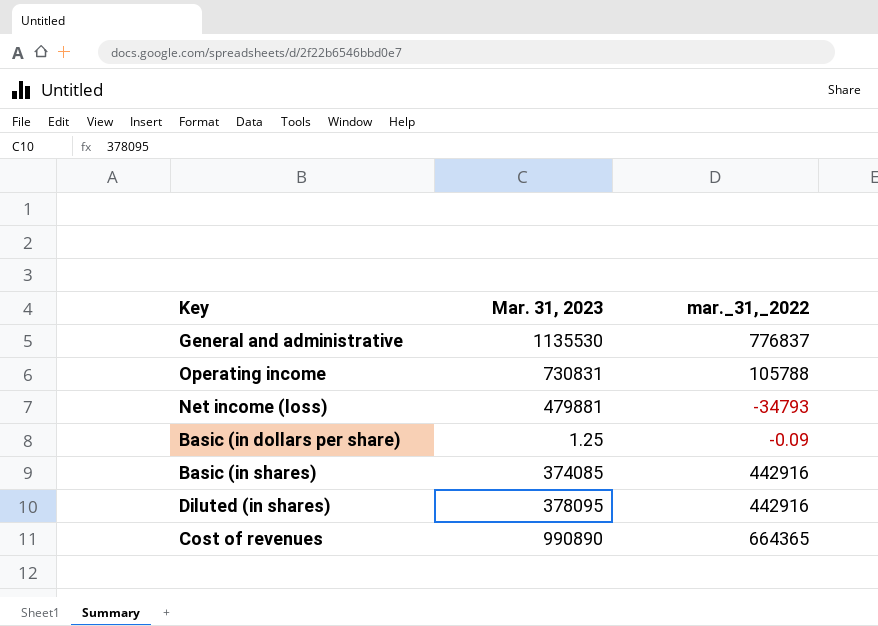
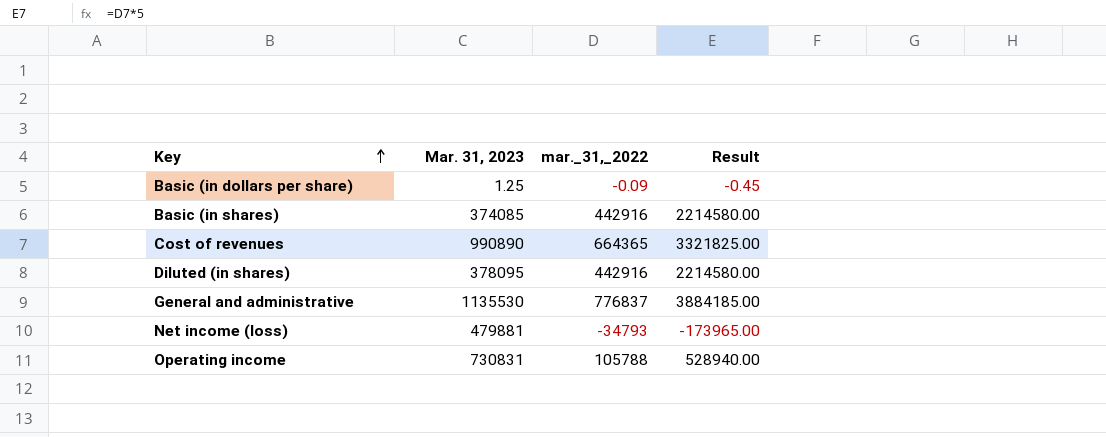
row order: none -> Key ascending
column Result | formula: none -> [mar._31,_2022] * 5

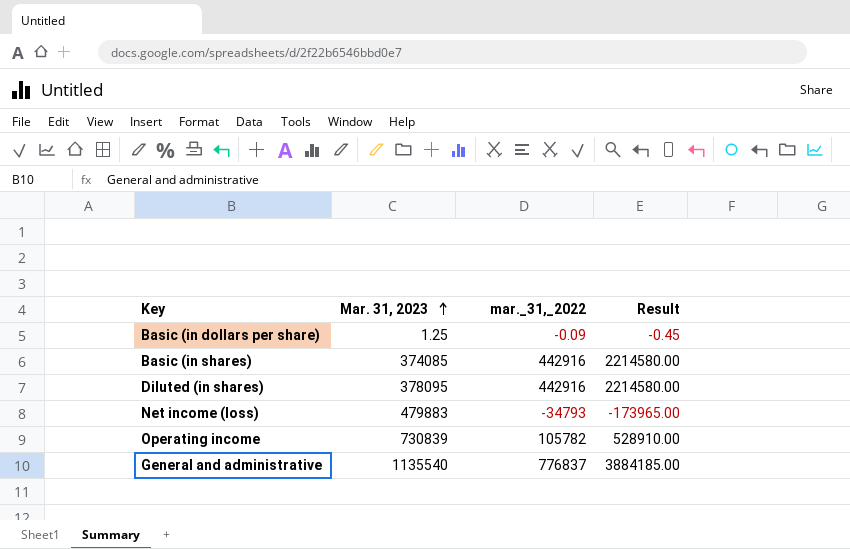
row order: Key ascending -> Mar. 31, 2023 ascending
row Cost of revenues: 990890 | 664365 | 3321825.00 -> none
Net income (loss) | Mar. 31, 2023: 479881 -> 479883
Operating income | Mar. 31, 2023: 730831 -> 730839
Operating income | mar._31,_2022: 105788 -> 105782
Operating income | Result: 528940.00 -> 528910.00
General and administrative | Mar. 31, 2023: 1135530 -> 1135540

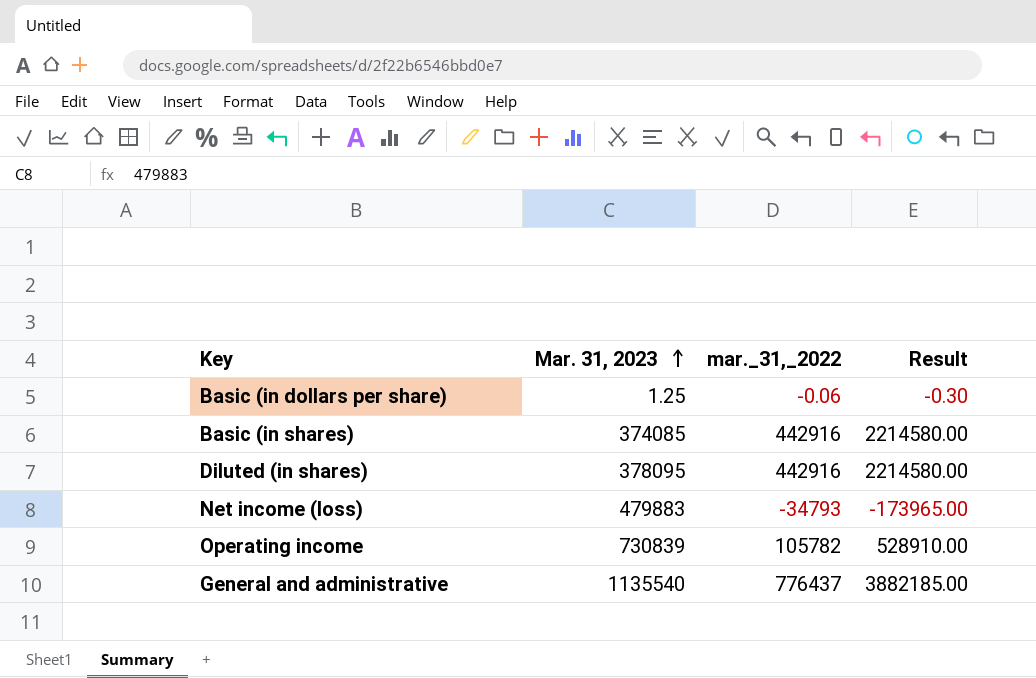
Basic (in dollars per share) | mar._31,_2022: -0.09 -> -0.06
Basic (in dollars per share) | Result: -0.45 -> -0.30
General and administrative | mar._31,_2022: 776837 -> 776437
General and administrative | Result: 3884185.00 -> 3882185.00

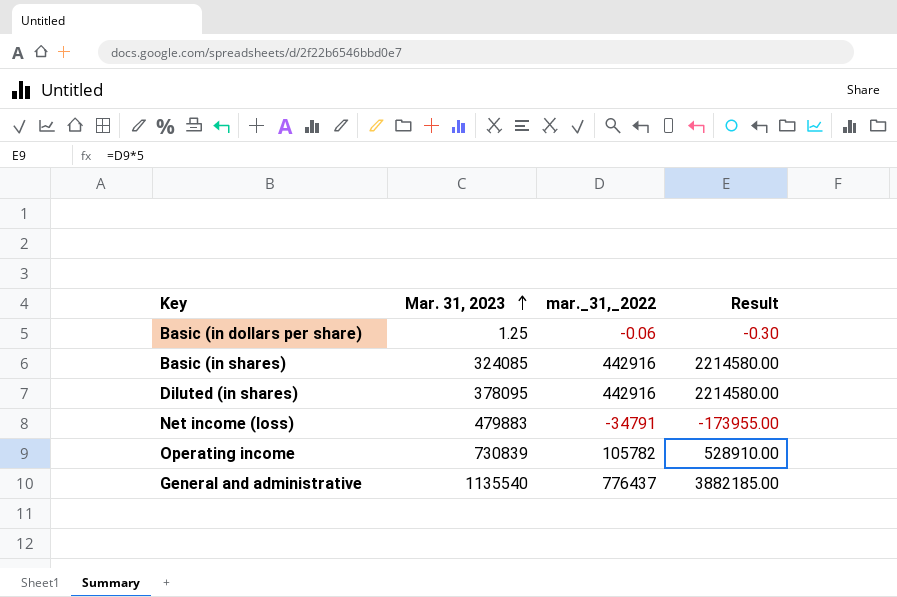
Basic (in shares) | Mar. 31, 2023: 374085 -> 324085
Net income (loss) | mar._31,_2022: -34793 -> -34791
Net income (loss) | Result: -173965.00 -> -173955.00

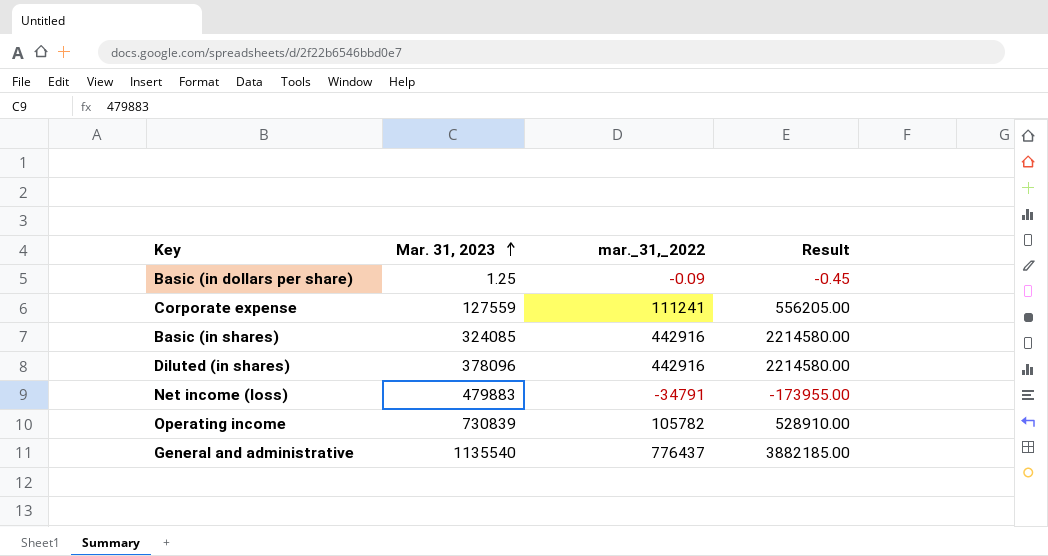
Basic (in dollars per share) | mar._31,_2022: -0.06 -> -0.09
Basic (in dollars per share) | Result: -0.30 -> -0.45
row Corporate expense: none -> 127559 | 111241 | 556205.00
Diluted (in shares) | Mar. 31, 2023: 378095 -> 378096

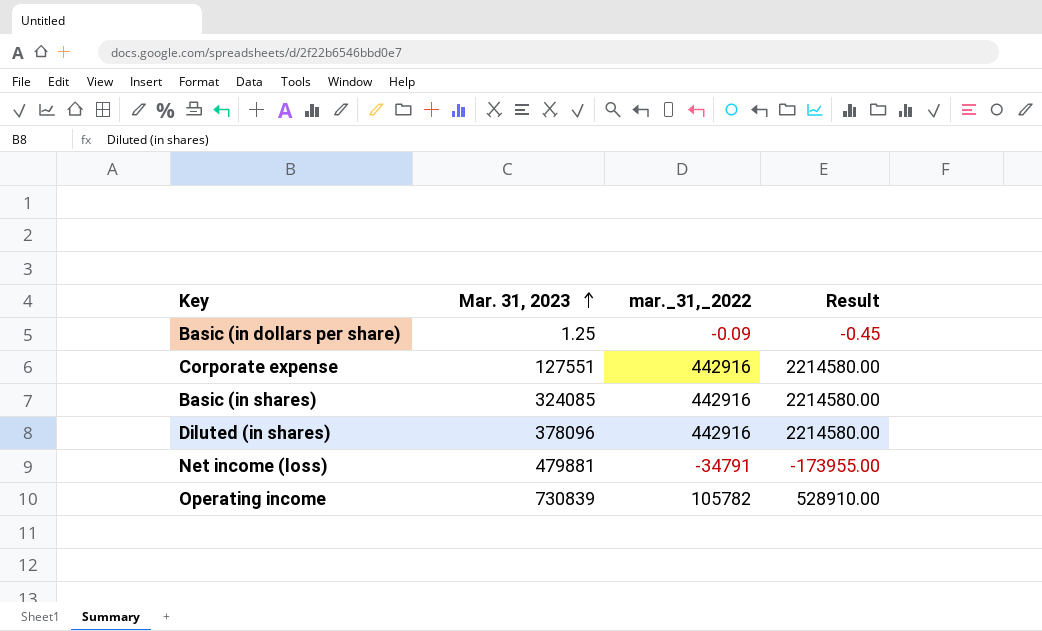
row General and administrative: 1135540 | 776437 | 3882185.00 -> none
Corporate expense | Mar. 31, 2023: 127559 -> 127551
Corporate expense | mar._31,_2022: 111241 -> 442916
Corporate expense | Result: 556205.00 -> 2214580.00
Net income (loss) | Mar. 31, 2023: 479883 -> 479881

